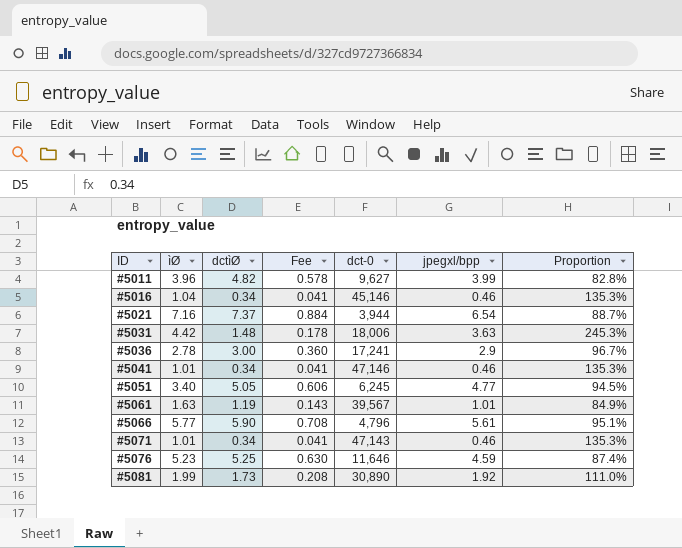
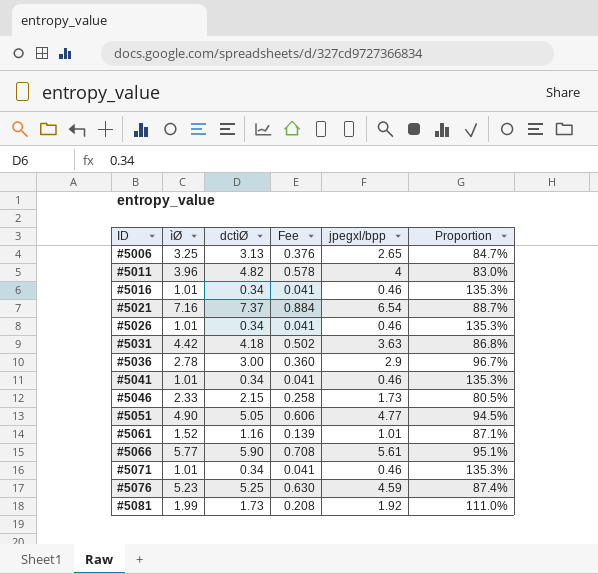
column dct-0 | position: 5 -> none
row #5006: none -> 3.25 | 3.13 | 0.376 | 2.65 | 84.7%
#5011 | jpegxl/bpp: 3.99 -> 4
#5011 | Proportion: 82.8% -> 83.0%
#5016 | ìØ: 1.04 -> 1.01
row #5026: none -> 1.01 | 0.34 | 0.041 | 0.46 | 135.3%
#5031 | dctìØ: 1.48 -> 4.18
#5031 | Fee: 0.178 -> 0.502
#5031 | Proportion: 245.3% -> 86.8%
row #5046: none -> 2.33 | 2.15 | 0.258 | 1.73 | 80.5%
#5051 | ìØ: 3.40 -> 4.90
#5061 | ìØ: 1.63 -> 1.52
#5061 | dctìØ: 1.19 -> 1.16
#5061 | Fee: 0.143 -> 0.139
#5061 | Proportion: 84.9% -> 87.1%

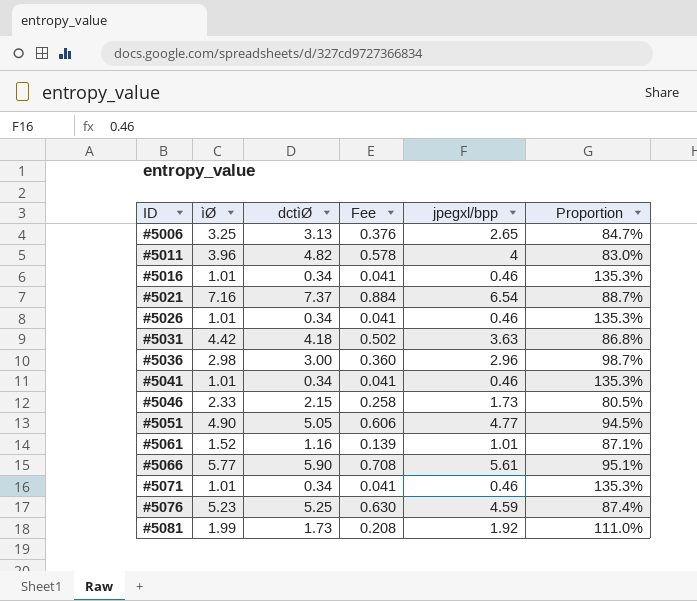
#5036 | ìØ: 2.78 -> 2.98
#5036 | jpegxl/bpp: 2.9 -> 2.96
#5036 | Proportion: 96.7% -> 98.7%

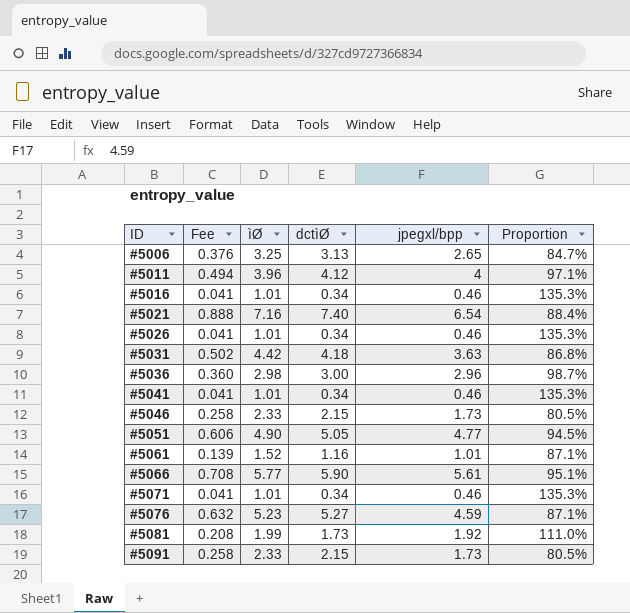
column Fee | position: 4 -> 2
#5011 | Fee: 0.578 -> 0.494
#5011 | dctìØ: 4.82 -> 4.12
#5011 | Proportion: 83.0% -> 97.1%
#5021 | Fee: 0.884 -> 0.888
#5021 | dctìØ: 7.37 -> 7.40
#5021 | Proportion: 88.7% -> 88.4%
#5076 | Fee: 0.630 -> 0.632
#5076 | dctìØ: 5.25 -> 5.27
#5076 | Proportion: 87.4% -> 87.1%
row #5091: none -> 0.258 | 2.33 | 2.15 | 1.73 | 80.5%

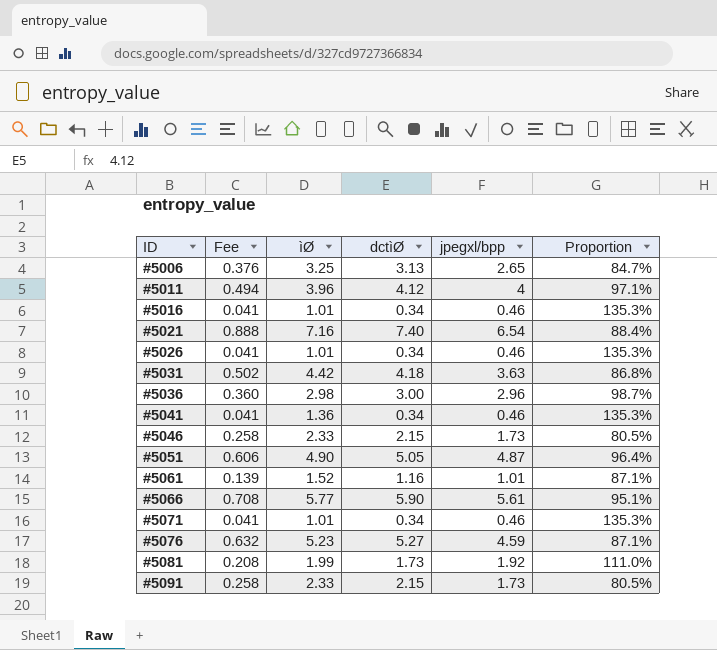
#5041 | ìØ: 1.01 -> 1.36
#5051 | jpegxl/bpp: 4.77 -> 4.87
#5051 | Proportion: 94.5% -> 96.4%

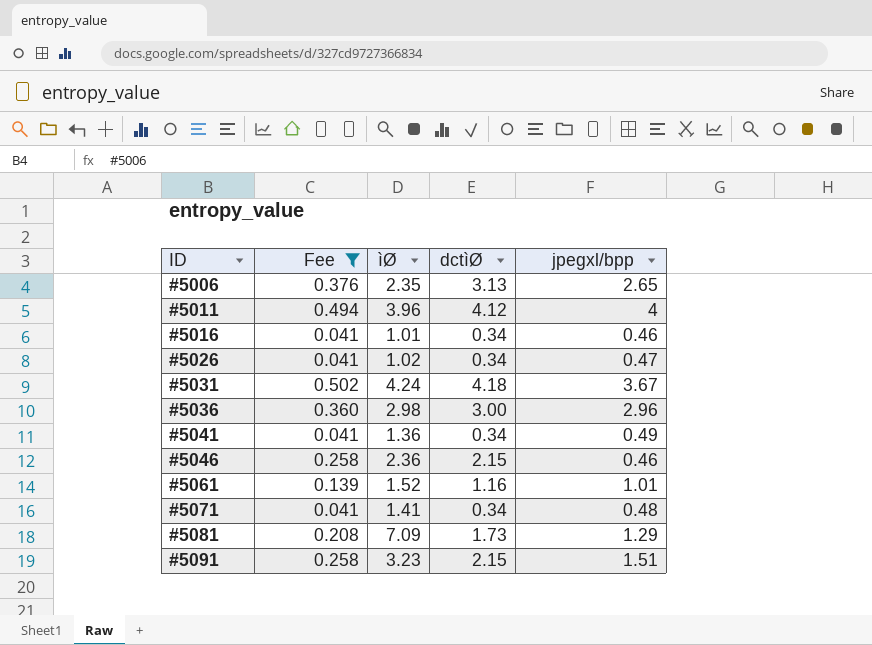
filter: none -> Fee <= 0.502
column Proportion | formula: [jpegxl/bpp] / [dctìØ] -> none
#5006 | ìØ: 3.25 -> 2.35
#5026 | ìØ: 1.01 -> 1.02
#5026 | jpegxl/bpp: 0.46 -> 0.47
#5031 | ìØ: 4.42 -> 4.24
#5031 | jpegxl/bpp: 3.63 -> 3.67
#5041 | jpegxl/bpp: 0.46 -> 0.49
#5046 | ìØ: 2.33 -> 2.36
#5046 | jpegxl/bpp: 1.73 -> 0.46
#5071 | ìØ: 1.01 -> 1.41
#5071 | jpegxl/bpp: 0.46 -> 0.48
#5081 | ìØ: 1.99 -> 7.09
#5081 | jpegxl/bpp: 1.92 -> 1.29
#5091 | ìØ: 2.33 -> 3.23
#5091 | jpegxl/bpp: 1.73 -> 1.51

